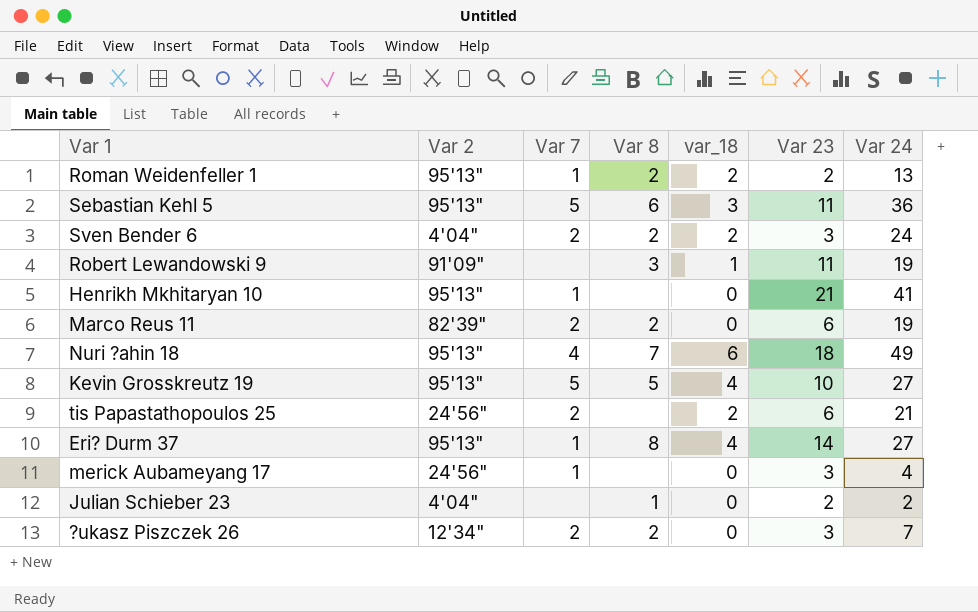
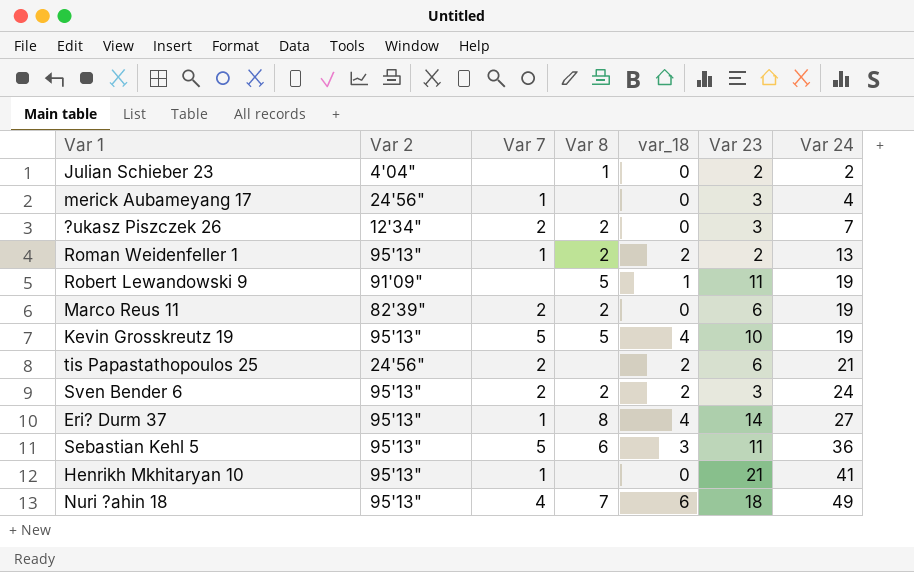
row order: none -> Var 24 ascending
Robert Lewandowski 9 | Var 8: 3 -> 5
Kevin Grosskreutz 19 | Var 24: 27 -> 19
Sven Bender 6 | Var 2: 4'04" -> 95'13"

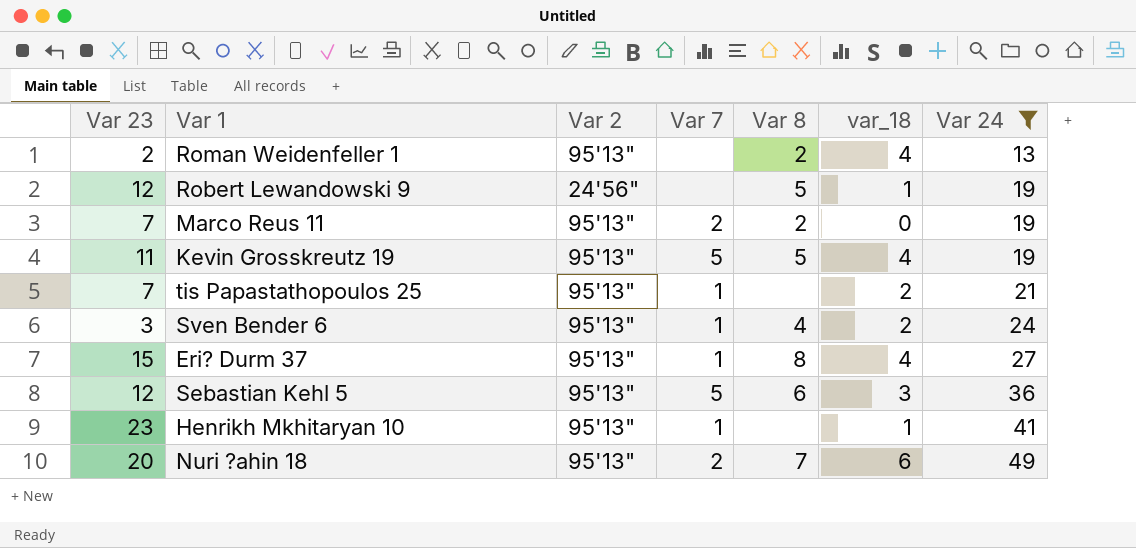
filter: none -> Var 24 >= 13
column Var 23 | position: 6 -> 1
Roman Weidenfeller 1 | Var 7: 1 -> none
Roman Weidenfeller 1 | var_18: 2 -> 4
Robert Lewandowski 9 | Var 23: 11 -> 12
Robert Lewandowski 9 | Var 2: 91'09" -> 24'56"
Marco Reus 11 | Var 23: 6 -> 7
Marco Reus 11 | Var 2: 82'39" -> 95'13"
Kevin Grosskreutz 19 | Var 23: 10 -> 11
tis Papastathopoulos 25 | Var 23: 6 -> 7
tis Papastathopoulos 25 | Var 2: 24'56" -> 95'13"
tis Papastathopoulos 25 | Var 7: 2 -> 1
Sven Bender 6 | Var 7: 2 -> 1
Sven Bender 6 | Var 8: 2 -> 4
Eri? Durm 37 | Var 23: 14 -> 15
Sebastian Kehl 5 | Var 23: 11 -> 12
Henrikh Mkhitaryan 10 | Var 23: 21 -> 23
Henrikh Mkhitaryan 10 | var_18: 0 -> 1
Nuri ?ahin 18 | Var 23: 18 -> 20
Nuri ?ahin 18 | Var 7: 4 -> 2

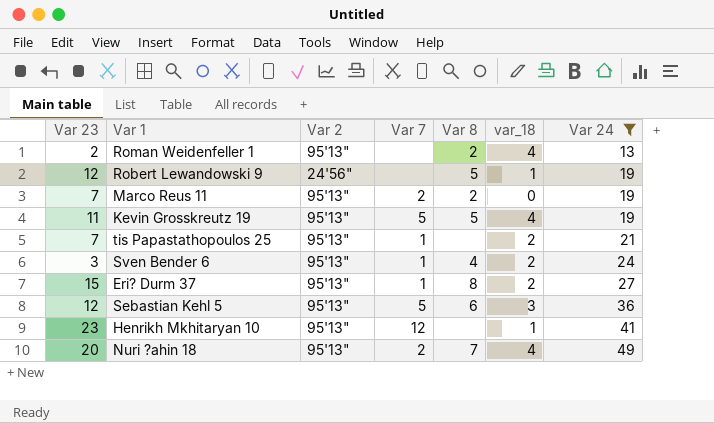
Eri? Durm 37 | var_18: 4 -> 2
Henrikh Mkhitaryan 10 | Var 7: 1 -> 12
Nuri ?ahin 18 | var_18: 6 -> 4

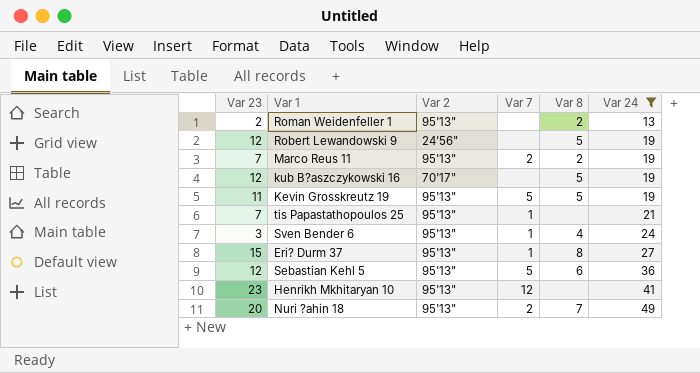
column var_18 | position: 6 -> none
row kub B?aszczykowski 16: none -> 12 | 70'17" | none | 5 | 19

